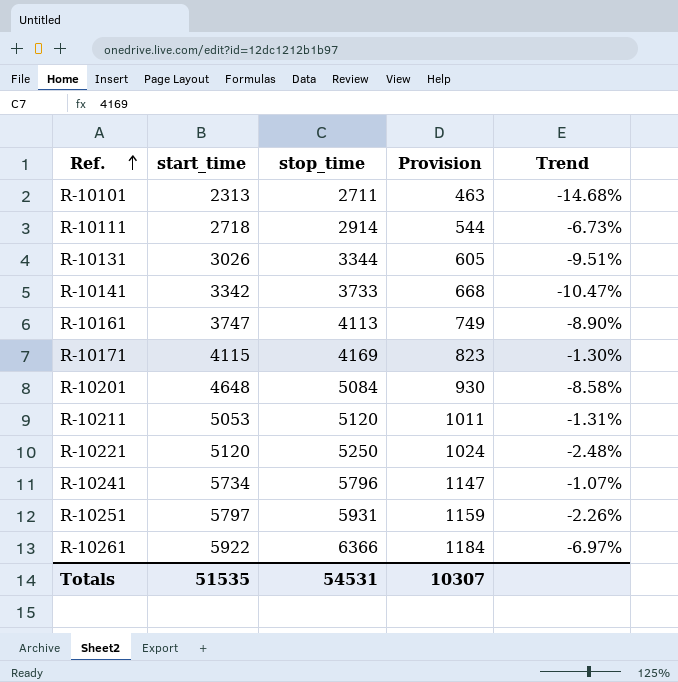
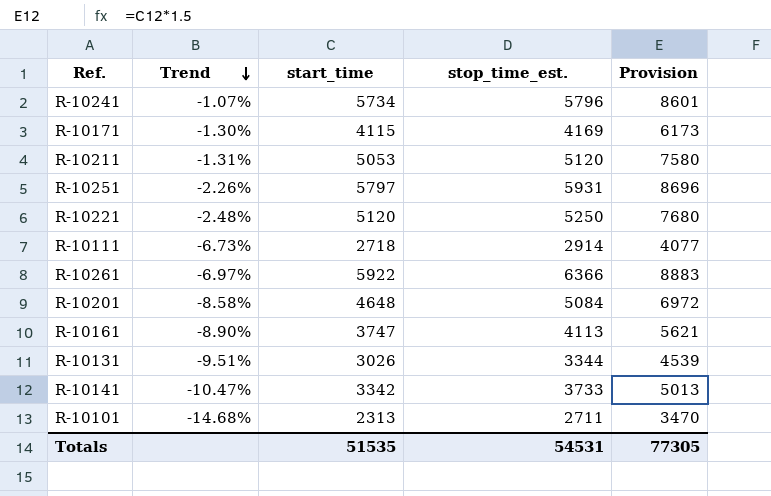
row order: Ref. ascending -> Trend descending
column Trend | position: 5 -> 2
column name: stop_time -> stop_time_est.
column Provision | formula: [start_time] * 0.2 -> [start_time] * 1.5
Totals | Provision: 10307 -> 77305

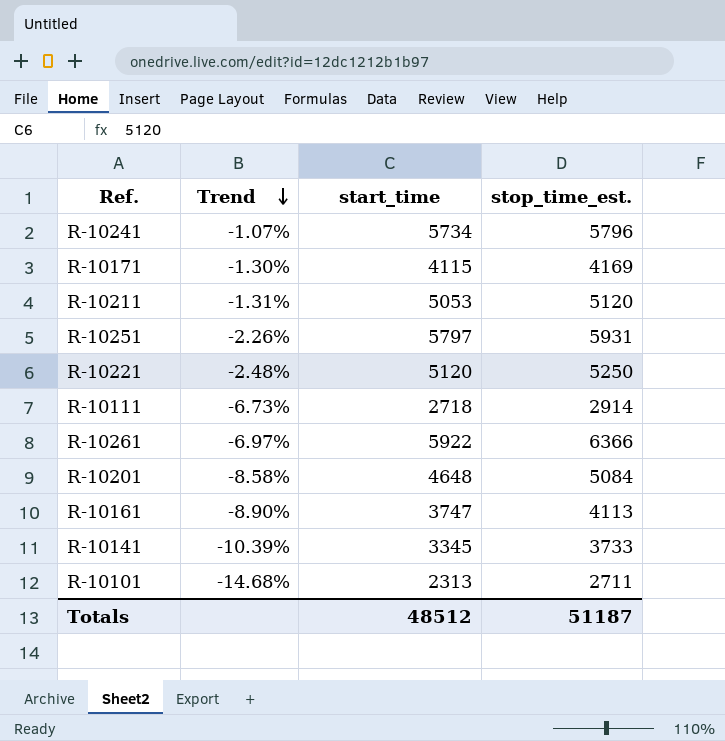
column Provision | formula: [start_time] * 1.5 -> none
row R-10131: -9.51% | 3026 | 3344 | 4539 -> none
R-10141 | Trend: -10.47% -> -10.39%
R-10141 | start_time: 3342 -> 3345
Totals | start_time: 51535 -> 48512
Totals | stop_time_est.: 54531 -> 51187

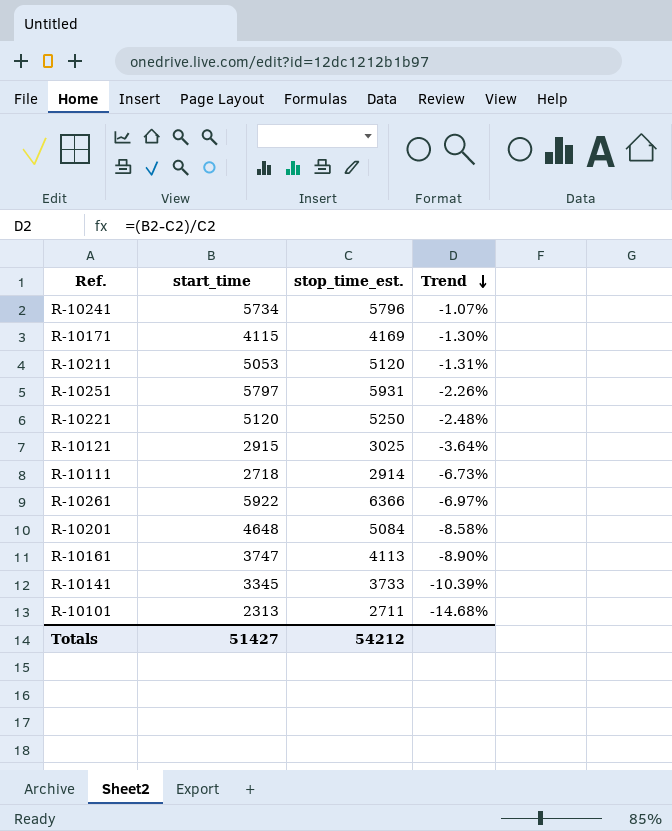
column Trend | position: 2 -> 4
row R-10121: none -> 2915 | 3025 | -3.64%
Totals | start_time: 48512 -> 51427
Totals | stop_time_est.: 51187 -> 54212

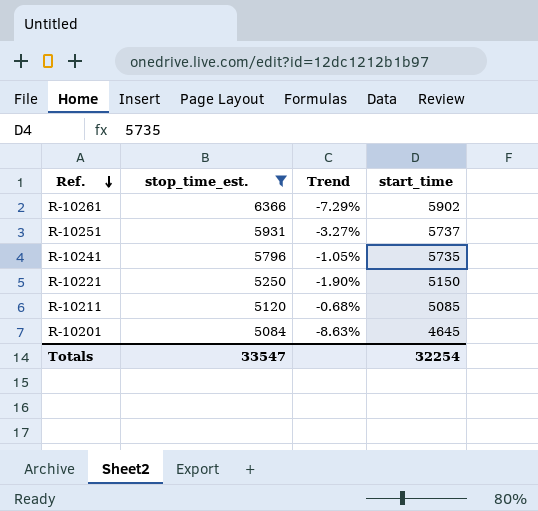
filter: none -> stop_time_est. >= 5084
row order: Trend descending -> Ref. descending
column start_time | position: 2 -> 4
R-10261 | Trend: -6.97% -> -7.29%
R-10261 | start_time: 5922 -> 5902
R-10251 | Trend: -2.26% -> -3.27%
R-10251 | start_time: 5797 -> 5737
R-10241 | Trend: -1.07% -> -1.05%
R-10241 | start_time: 5734 -> 5735
R-10221 | Trend: -2.48% -> -1.90%
R-10221 | start_time: 5120 -> 5150
R-10211 | Trend: -1.31% -> -0.68%
R-10211 | start_time: 5053 -> 5085
R-10201 | Trend: -8.58% -> -8.63%
R-10201 | start_time: 4648 -> 4645
Totals | stop_time_est.: 54212 -> 33547
Totals | start_time: 51427 -> 32254

